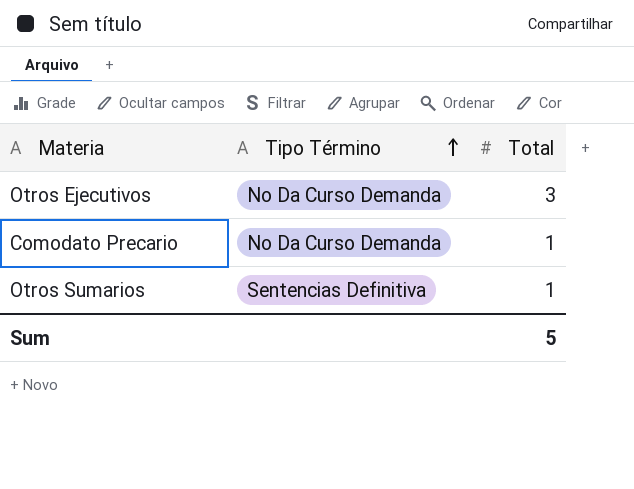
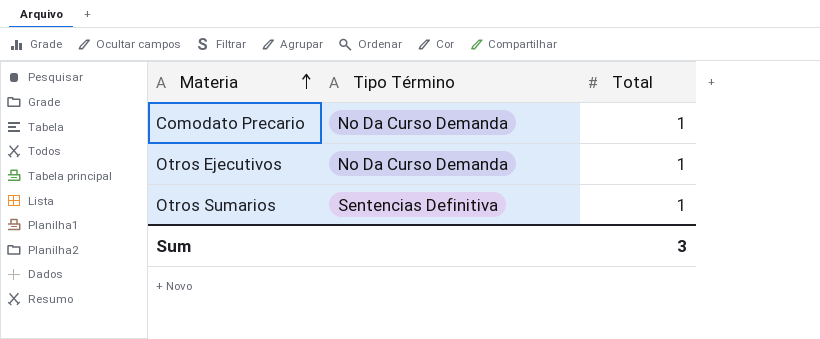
row order: Tipo Término ascending -> Materia ascending
Otros Ejecutivos | Total: 3 -> 1
Sum | Total: 5 -> 3

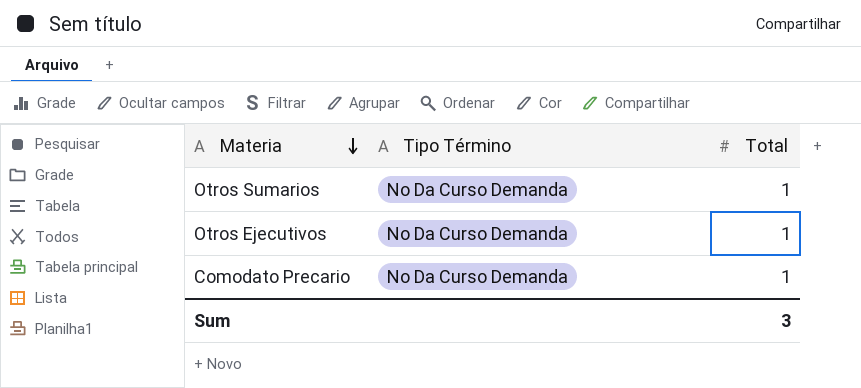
row order: Materia ascending -> Materia descending
Otros Sumarios | Tipo Término: Sentencias Definitiva -> No Da Curso Demanda

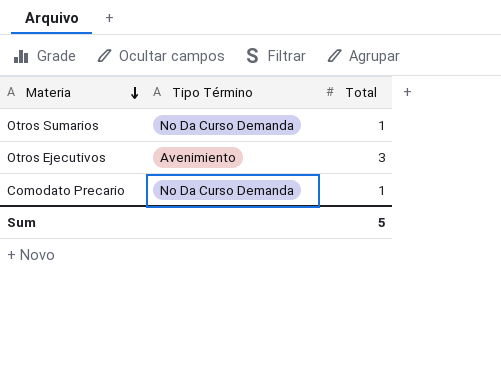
Otros Ejecutivos | Tipo Término: No Da Curso Demanda -> Avenimiento
Otros Ejecutivos | Total: 1 -> 3
Sum | Total: 3 -> 5

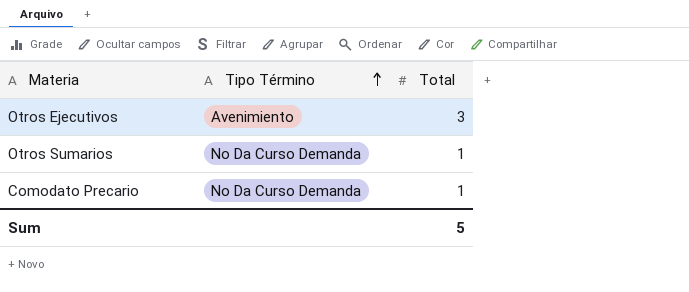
row order: Materia descending -> Tipo Término ascending

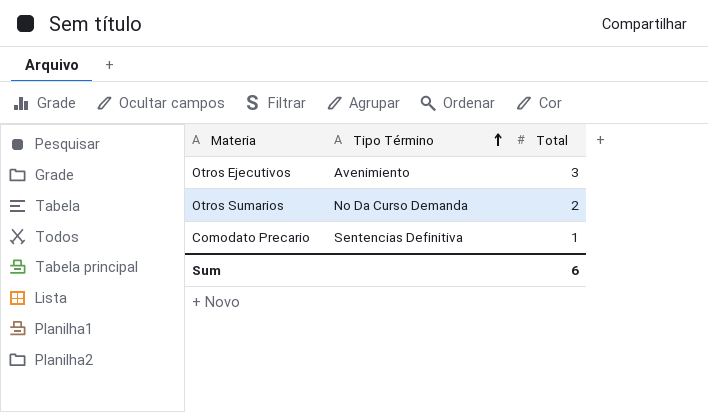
Otros Sumarios | Total: 1 -> 2
Comodato Precario | Tipo Término: No Da Curso Demanda -> Sentencias Definitiva
Sum | Total: 5 -> 6

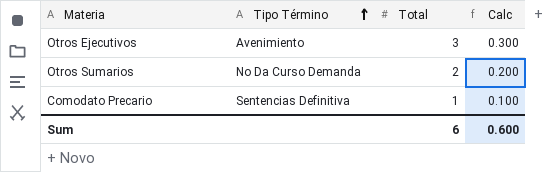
column Calc | formula: none -> [Total] * 0.1

